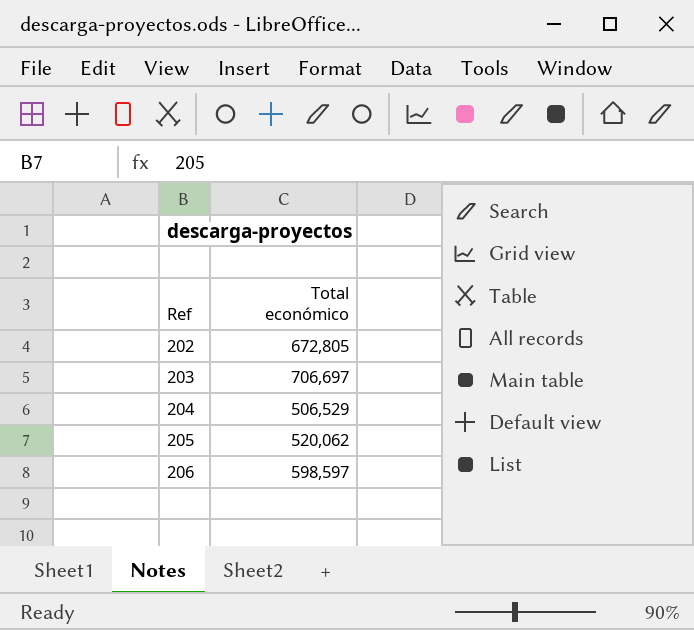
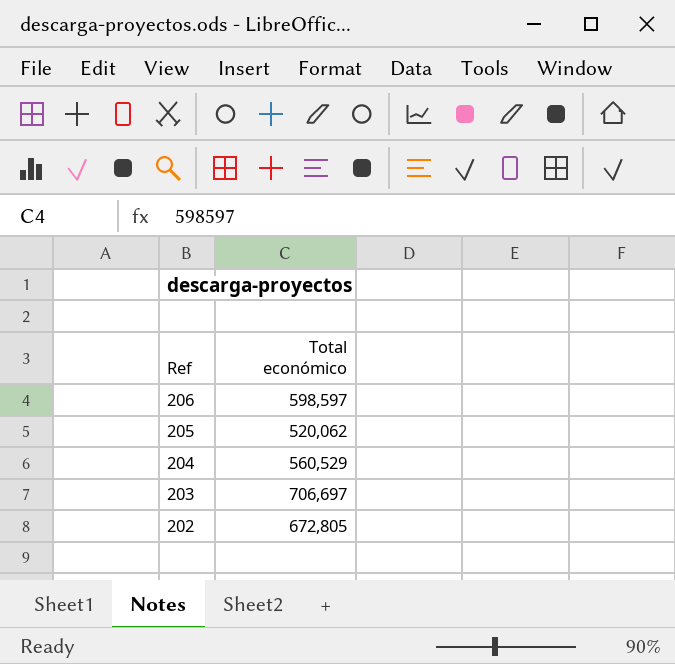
row order: Ref ascending -> Ref descending
204 | Total económico: 506,529 -> 560,529

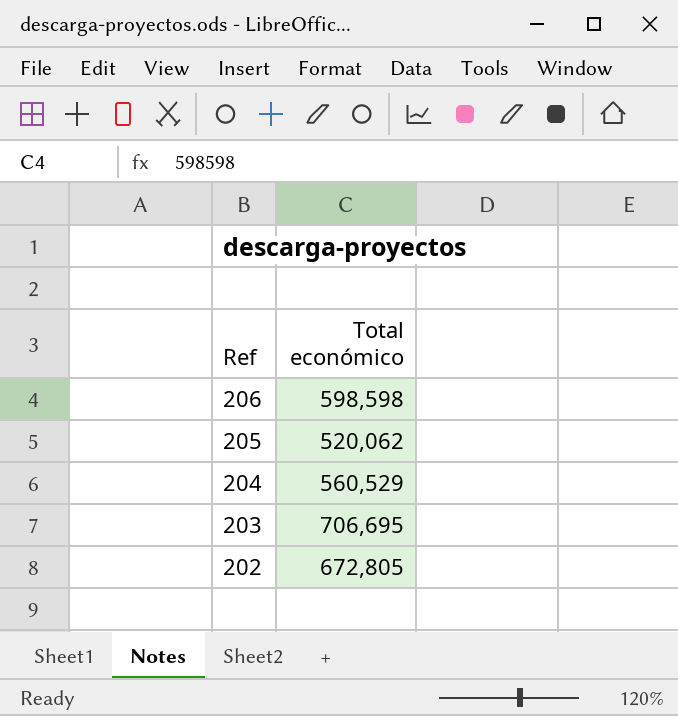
206 | Total económico: 598,597 -> 598,598
203 | Total económico: 706,697 -> 706,695

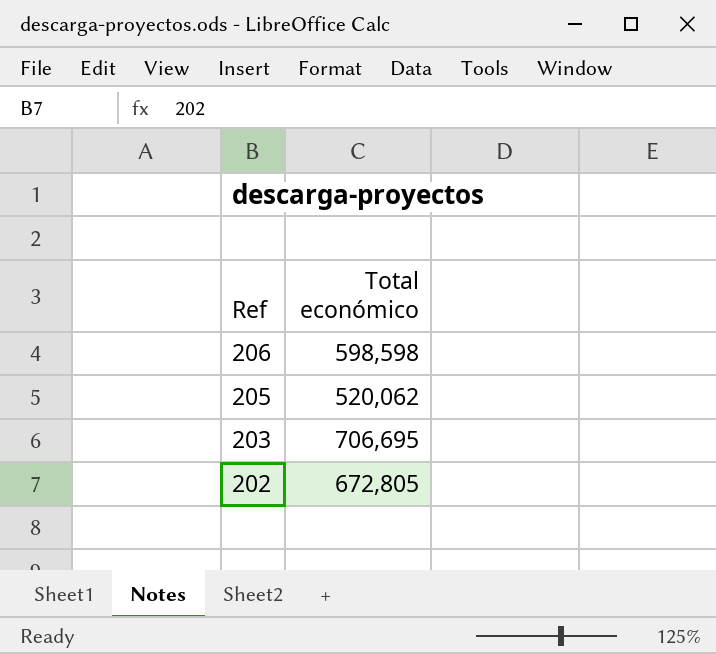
row 204: 560,529 -> none

